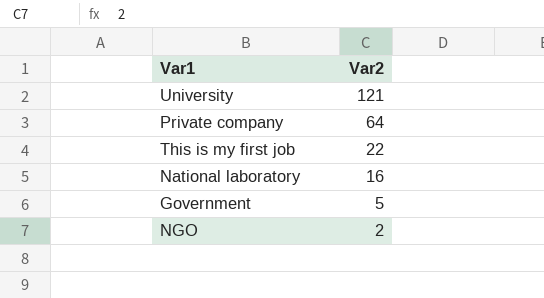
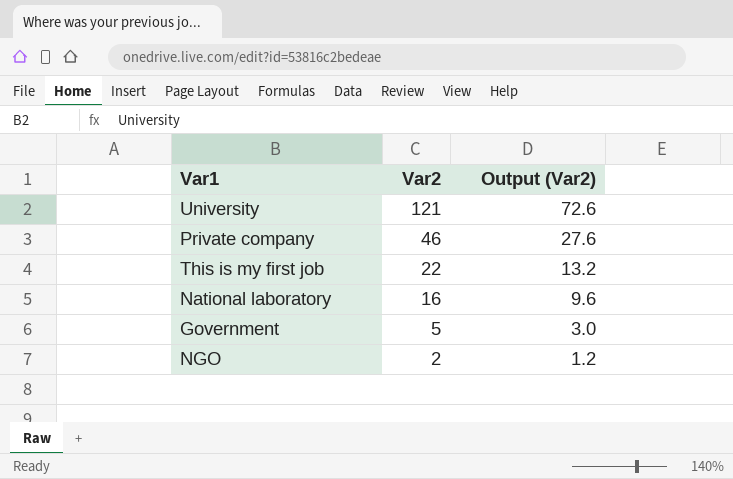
column Output (Var2) | formula: none -> [Var2] * 0.6
Private company | Var2: 64 -> 46

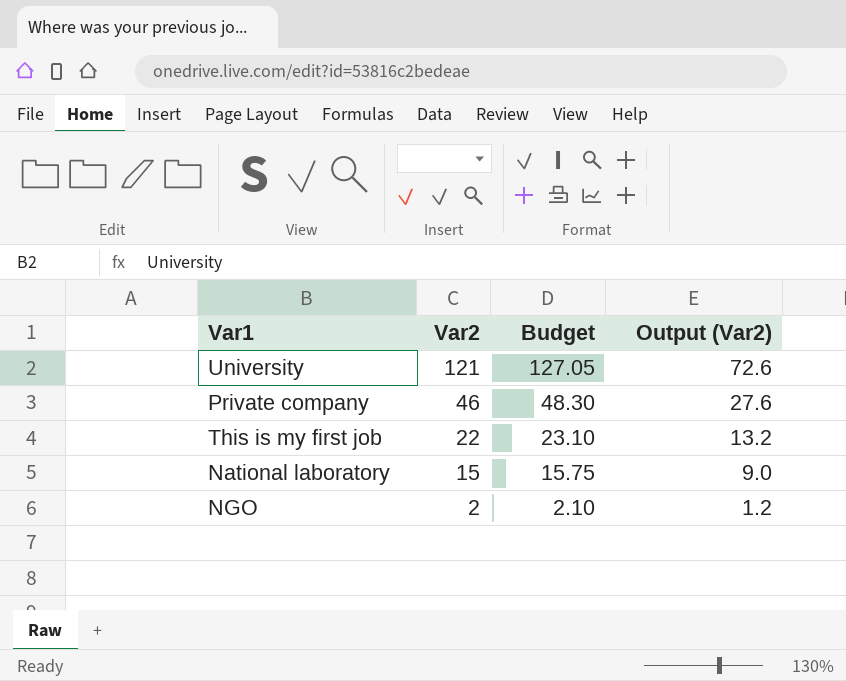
column Budget | formula: none -> [Var2] * 1.05
row Government: 5 | 3.0 -> none
National laboratory | Var2: 16 -> 15
National laboratory | Output (Var2): 9.6 -> 9.0

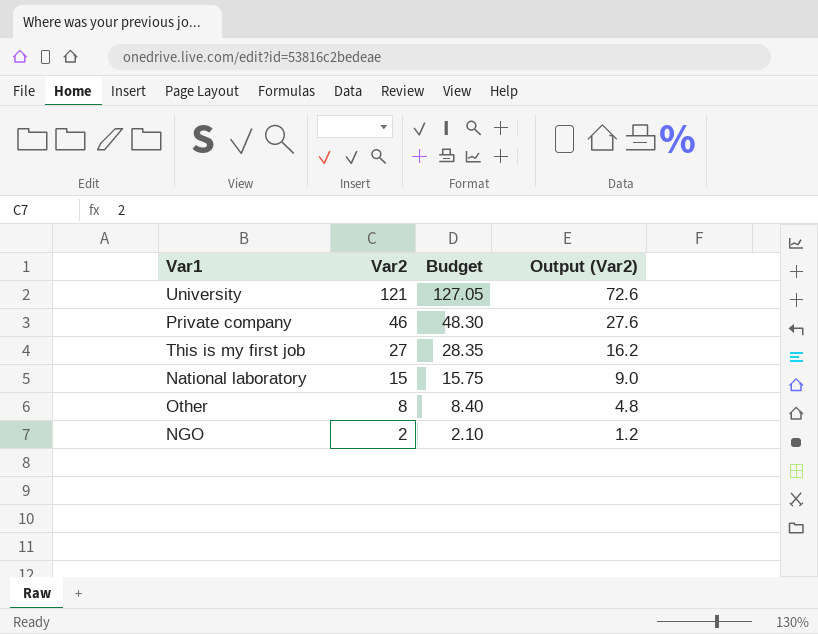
This is my first job | Var2: 22 -> 27
This is my first job | Budget: 23.10 -> 28.35
This is my first job | Output (Var2): 13.2 -> 16.2
row Other: none -> 8 | 8.40 | 4.8

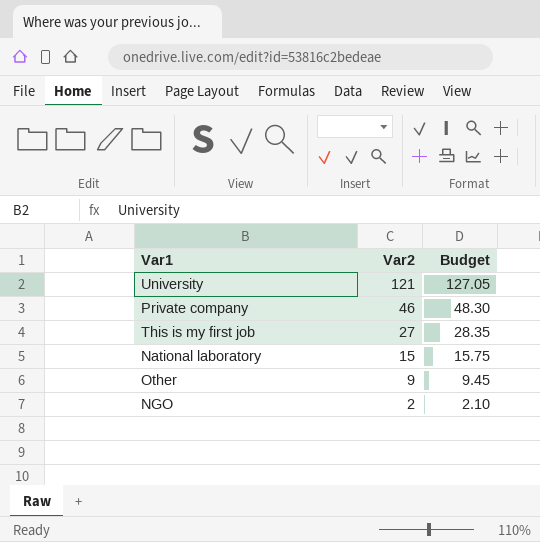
column Output (Var2) | formula: [Var2] * 0.6 -> none
Other | Var2: 8 -> 9
Other | Budget: 8.40 -> 9.45

